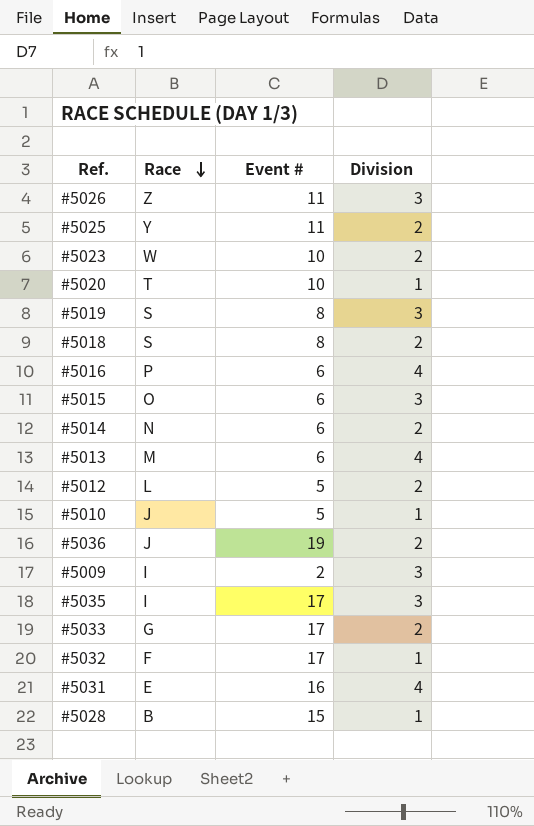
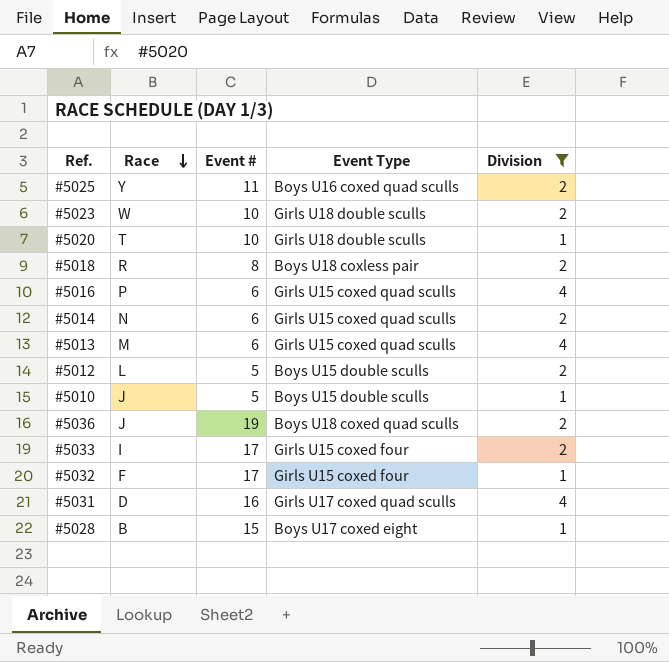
filter: none -> Division != 3
column Event Type | position: none -> 4
#5018 | Race: S -> R
#5033 | Race: G -> I
#5031 | Race: E -> D

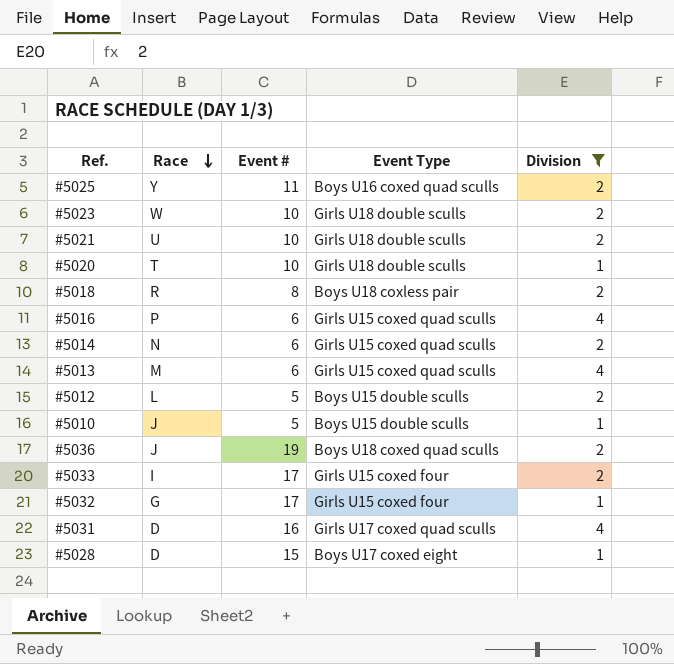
row #5021: none -> U | 10 | Girls U18 double sculls | 2
#5032 | Race: F -> G
#5028 | Race: B -> D

